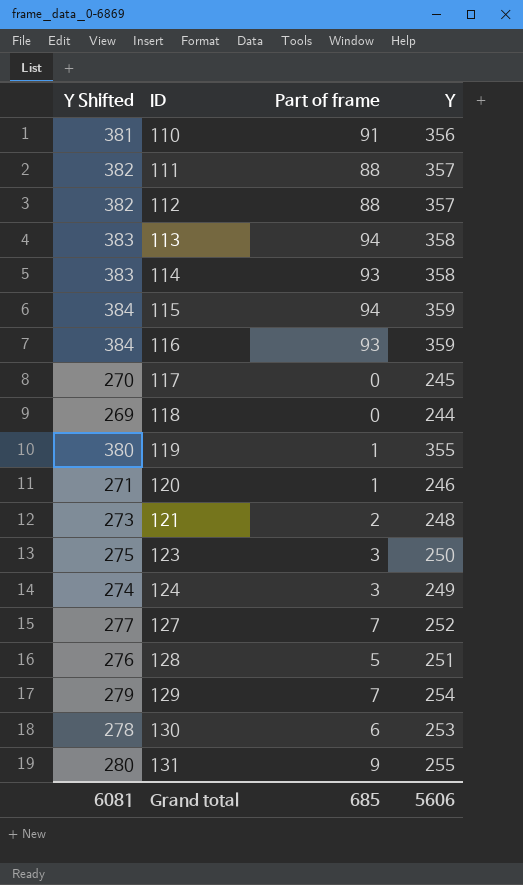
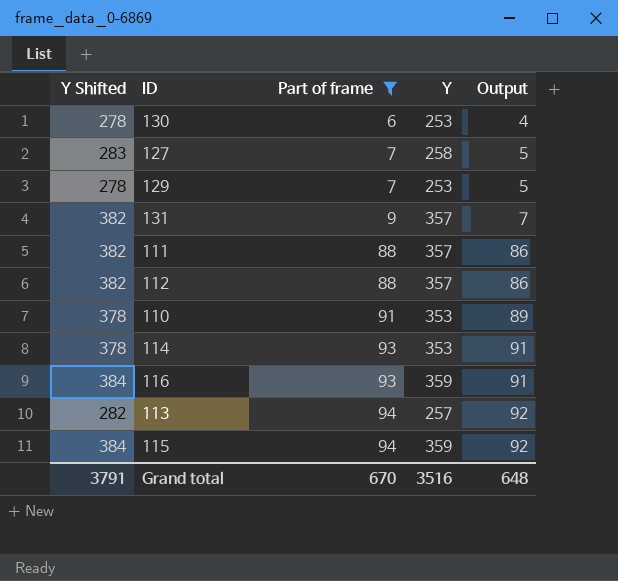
filter: none -> Part of frame >= 6
row order: ID ascending -> Part of frame ascending
column Output | formula: none -> [Part of frame] - 2
127 | Y Shifted: 277 -> 283
127 | Y: 252 -> 258
129 | Y Shifted: 279 -> 278
129 | Y: 254 -> 253
131 | Y Shifted: 280 -> 382
131 | Y: 255 -> 357
110 | Y Shifted: 381 -> 378
110 | Y: 356 -> 353
114 | Y Shifted: 383 -> 378
114 | Y: 358 -> 353
113 | Y Shifted: 383 -> 282
113 | Y: 358 -> 257
Grand total | Y Shifted: 6081 -> 3791
Grand total | Part of frame: 685 -> 670
Grand total | Y: 5606 -> 3516

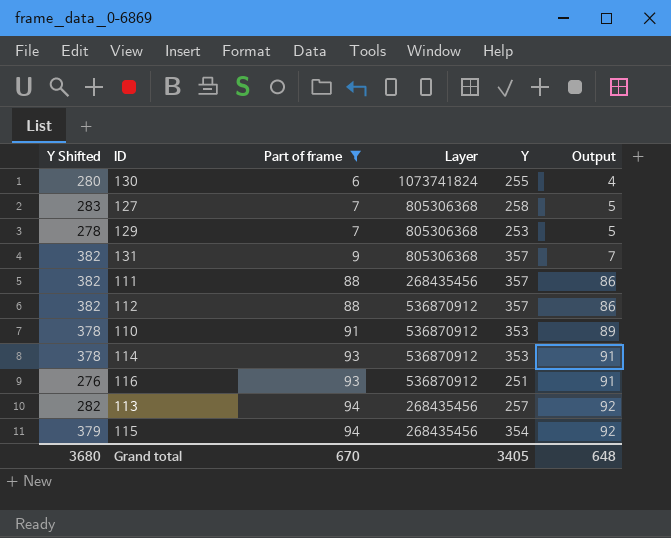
column Layer | position: none -> 4
130 | Y Shifted: 278 -> 280
130 | Y: 253 -> 255
116 | Y Shifted: 384 -> 276
116 | Y: 359 -> 251
115 | Y Shifted: 384 -> 379
115 | Y: 359 -> 354
Grand total | Y Shifted: 3791 -> 3680
Grand total | Y: 3516 -> 3405

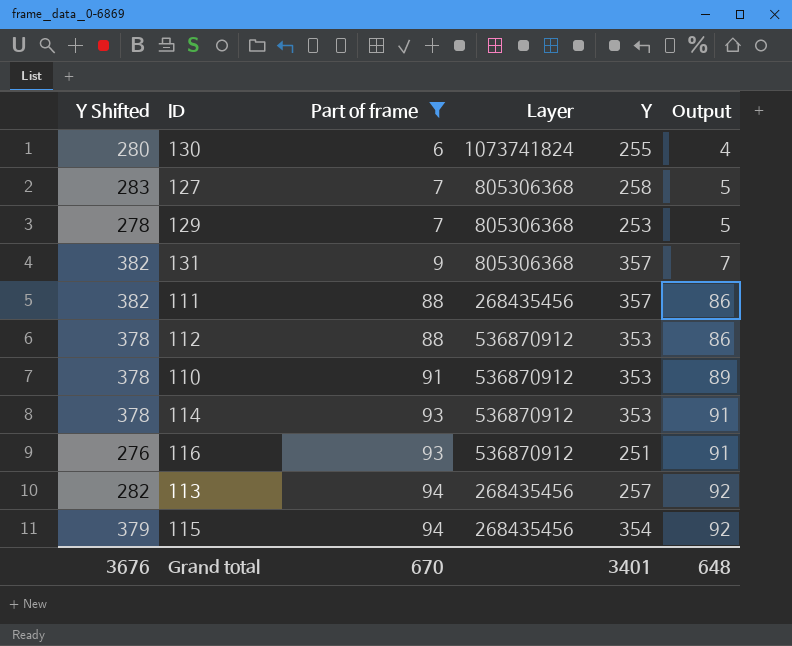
112 | Y Shifted: 382 -> 378
112 | Y: 357 -> 353
Grand total | Y Shifted: 3680 -> 3676
Grand total | Y: 3405 -> 3401

